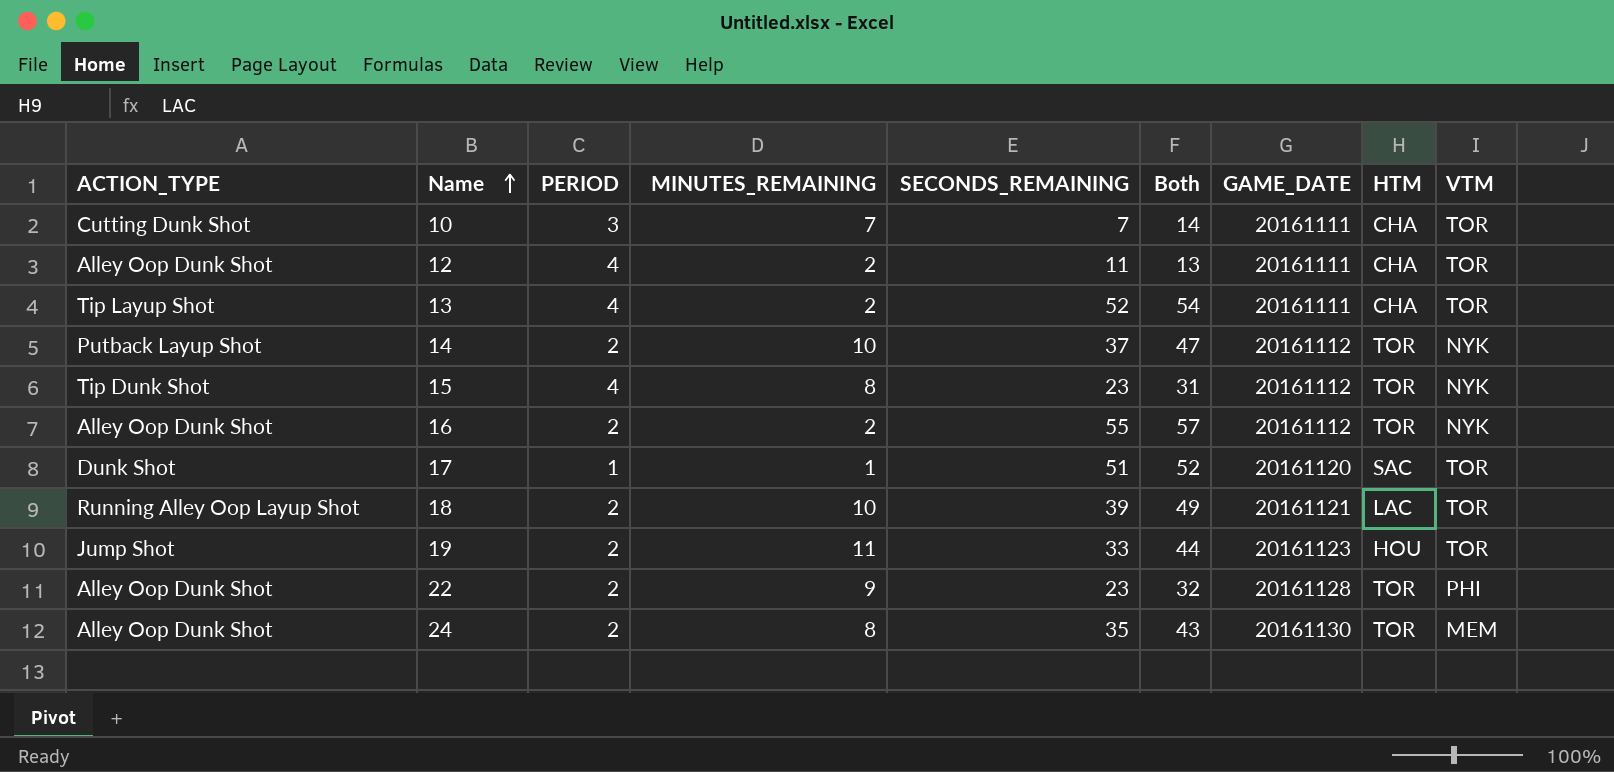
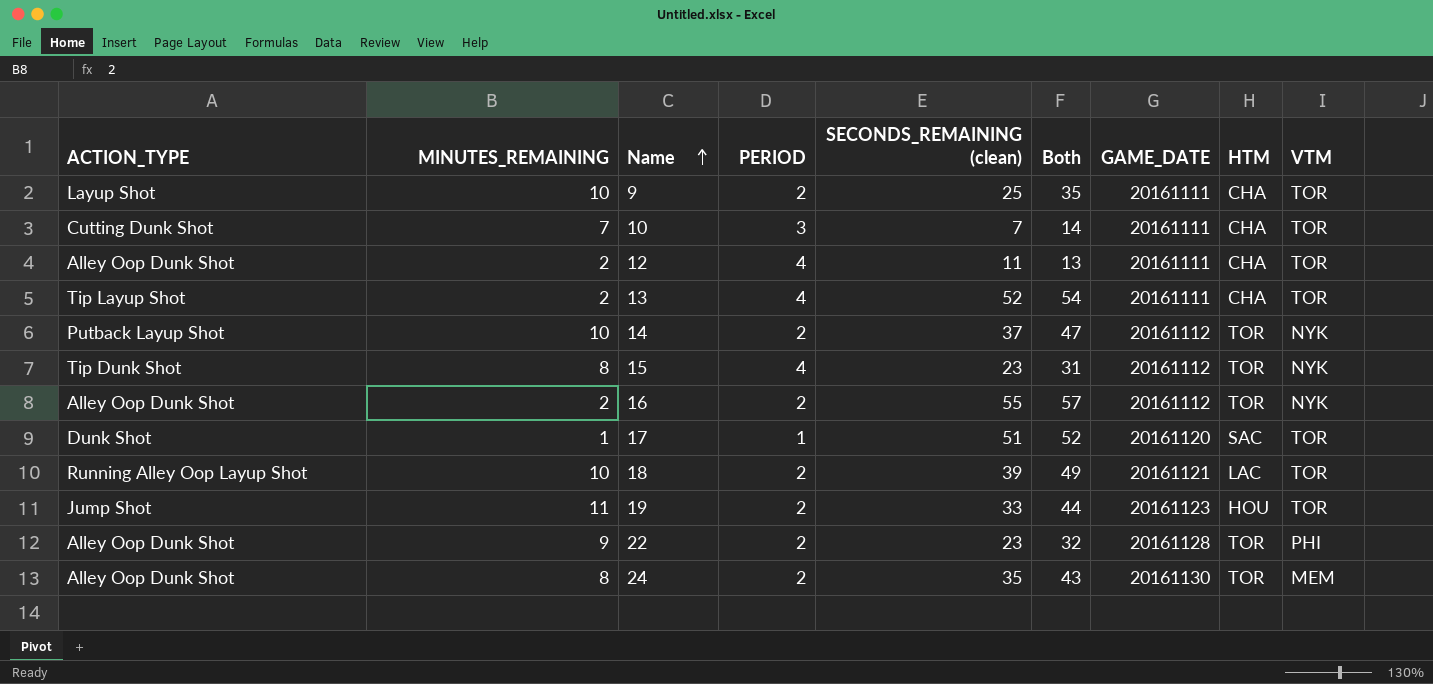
column MINUTES_REMAINING | position: 4 -> 2
column name: SECONDS_REMAINING -> SECONDS_REMAINING (clean)
row 9: none -> Layup Shot | 10 | 2 | 25 | 35 | 20161111 | CHA | TOR

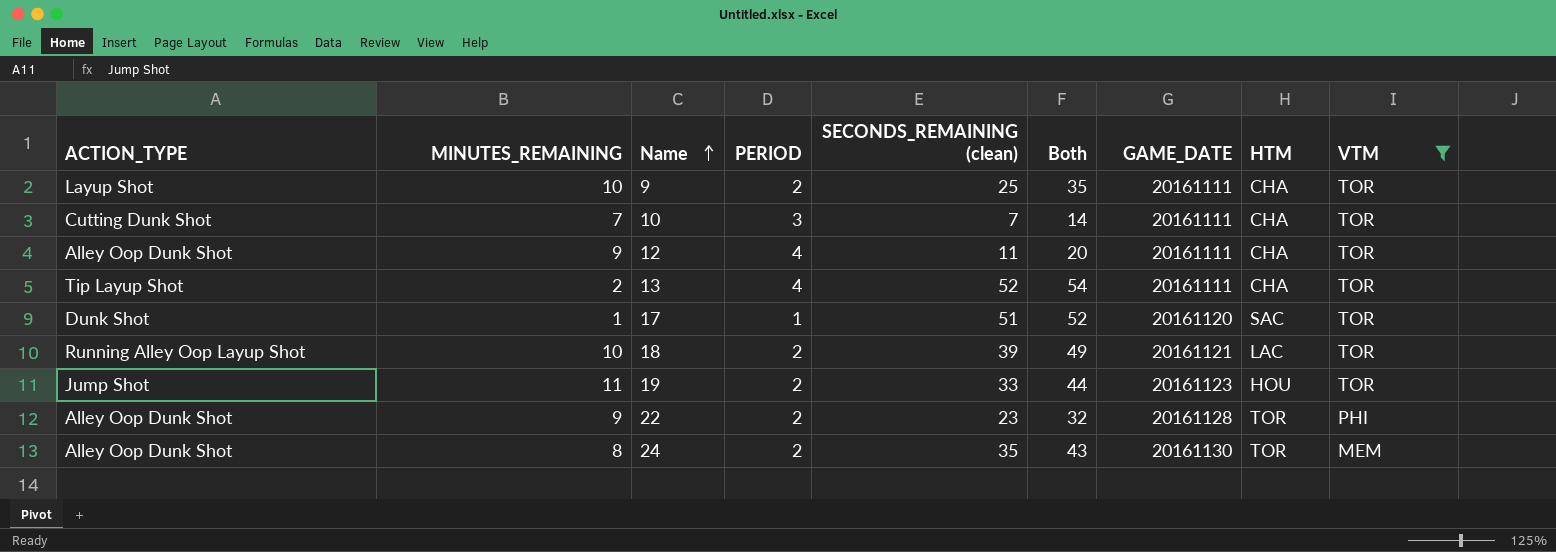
filter: none -> VTM != NYK
12 | MINUTES_REMAINING: 2 -> 9
12 | Both: 13 -> 20

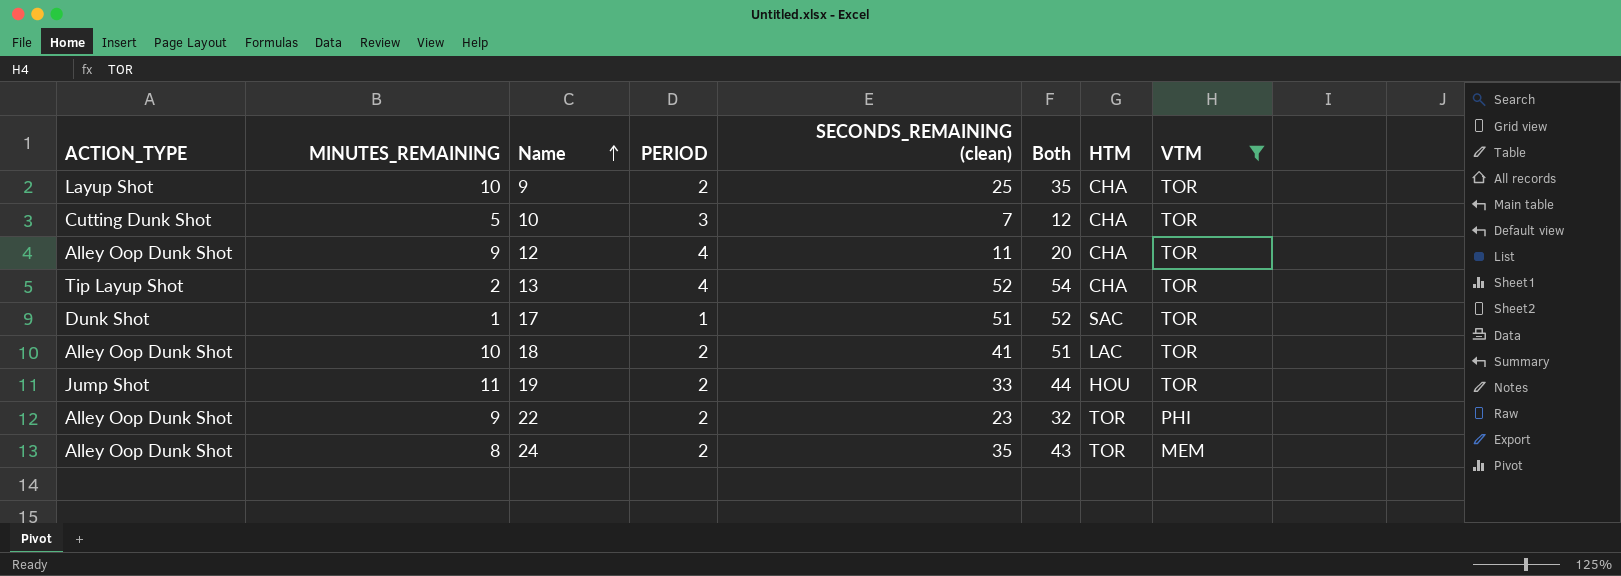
column GAME_DATE | position: 7 -> none
10 | MINUTES_REMAINING: 7 -> 5
10 | Both: 14 -> 12
18 | ACTION_TYPE: Running Alley Oop Layup Shot -> Alley Oop Dunk Shot
18 | SECONDS_REMAINING (clean): 39 -> 41
18 | Both: 49 -> 51

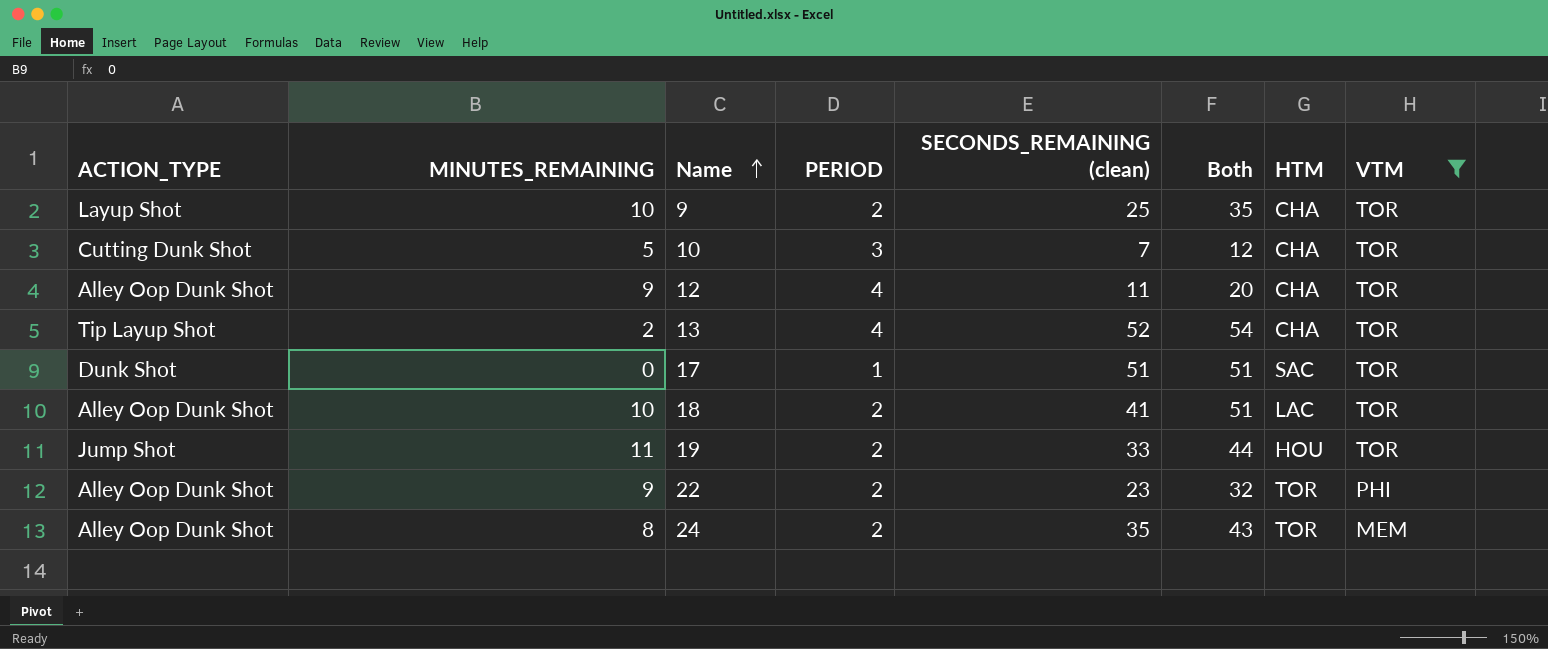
17 | MINUTES_REMAINING: 1 -> 0
17 | Both: 52 -> 51

